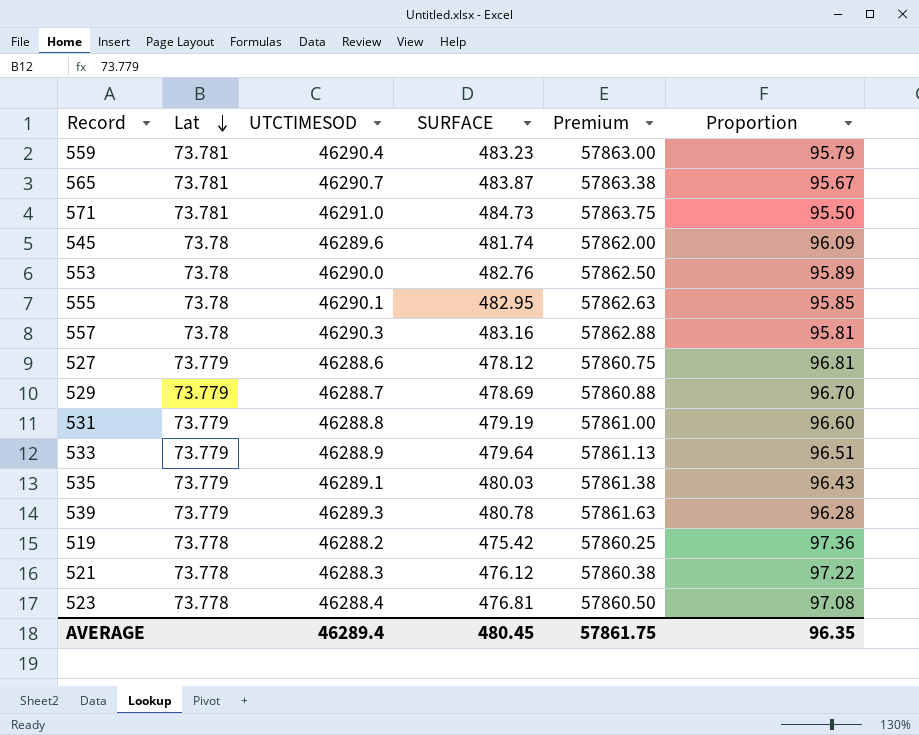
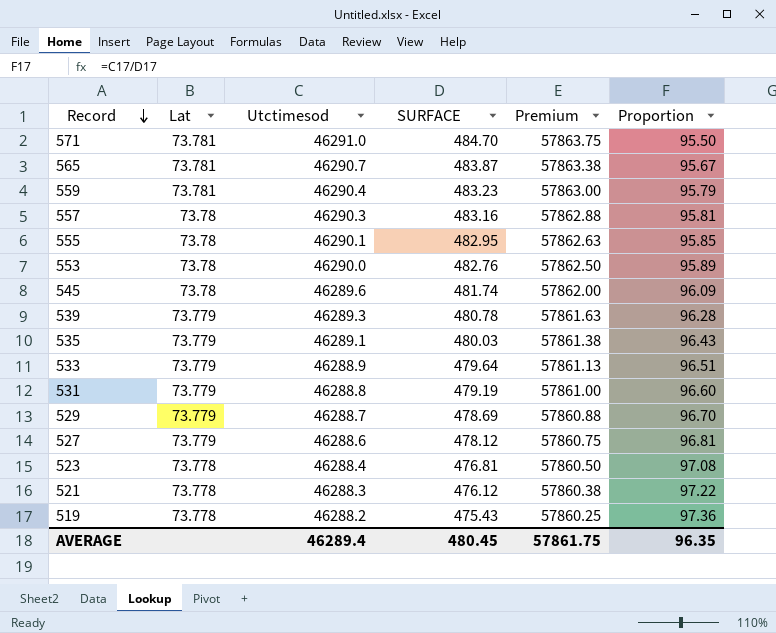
row order: Lat descending -> Record descending
column name: UTCTIMESOD -> Utctimesod
571 | SURFACE: 484.73 -> 484.70
519 | SURFACE: 475.42 -> 475.43

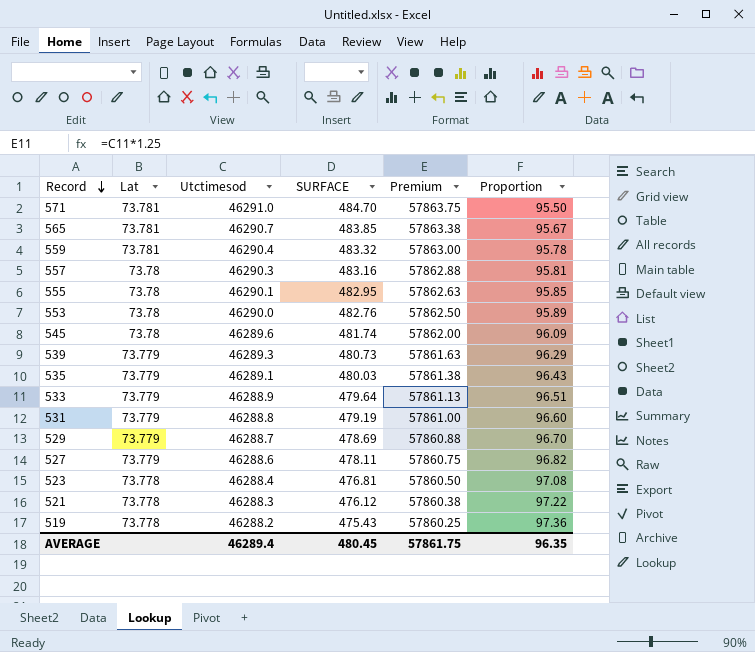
565 | SURFACE: 483.87 -> 483.85
559 | SURFACE: 483.23 -> 483.32
559 | Proportion: 95.79 -> 95.78
539 | SURFACE: 480.78 -> 480.73
539 | Proportion: 96.28 -> 96.29
527 | SURFACE: 478.12 -> 478.11
527 | Proportion: 96.81 -> 96.82

